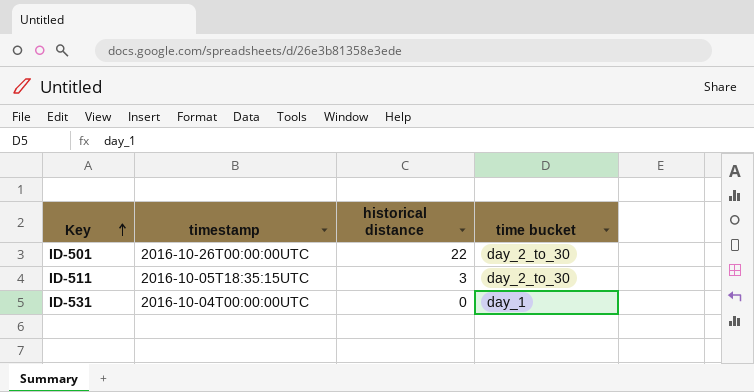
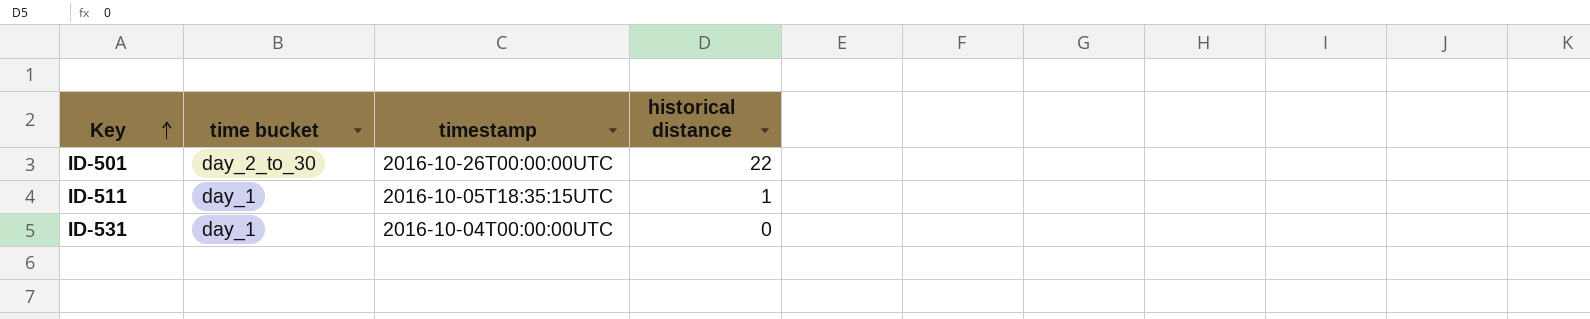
column time bucket | position: 4 -> 2
ID-511 | time bucket: day_2_to_30 -> day_1
ID-511 | historical distance: 3 -> 1

